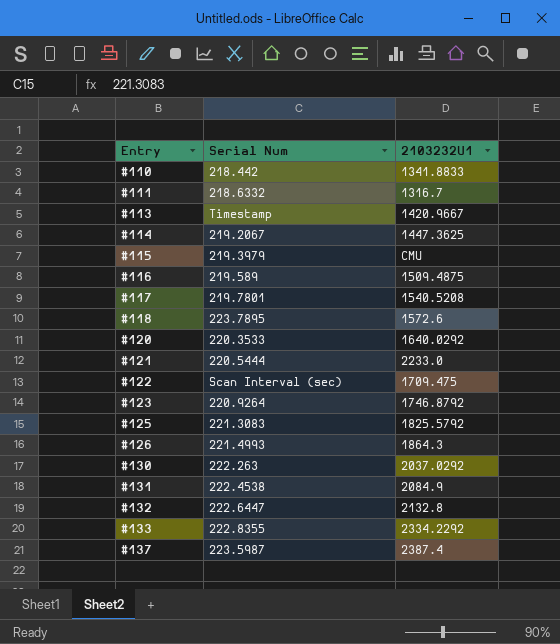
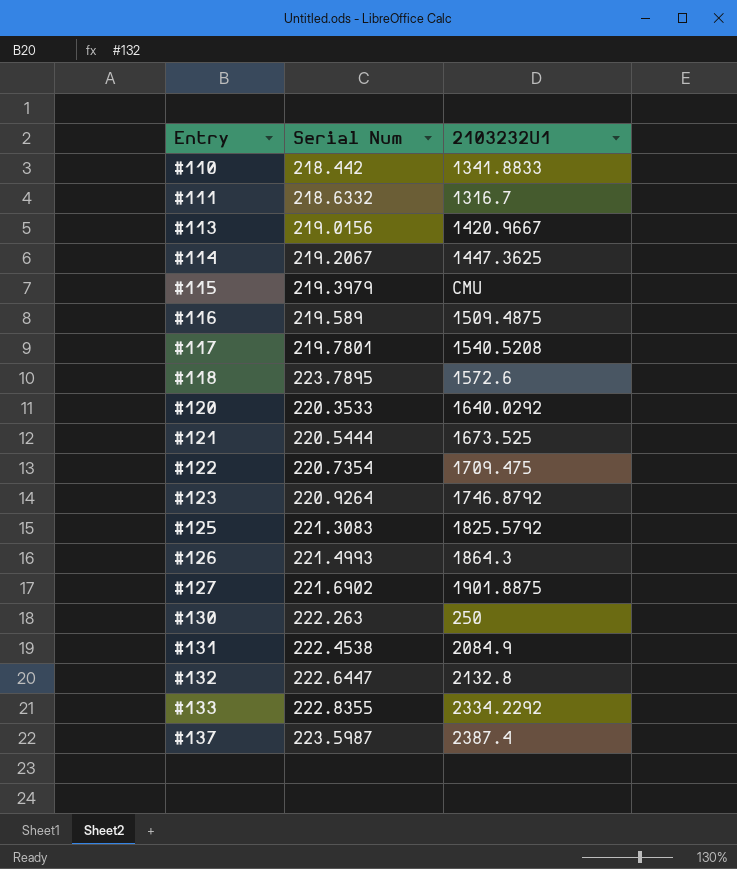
#113 | Serial Num: Timestamp -> 219.0156
#121 | 2103232U1: 2233.0 -> 1673.525
#122 | Serial Num: Scan Interval (sec) -> 220.7354
row #127: none -> 221.6902 | 1901.8875
#130 | 2103232U1: 2037.0292 -> 250

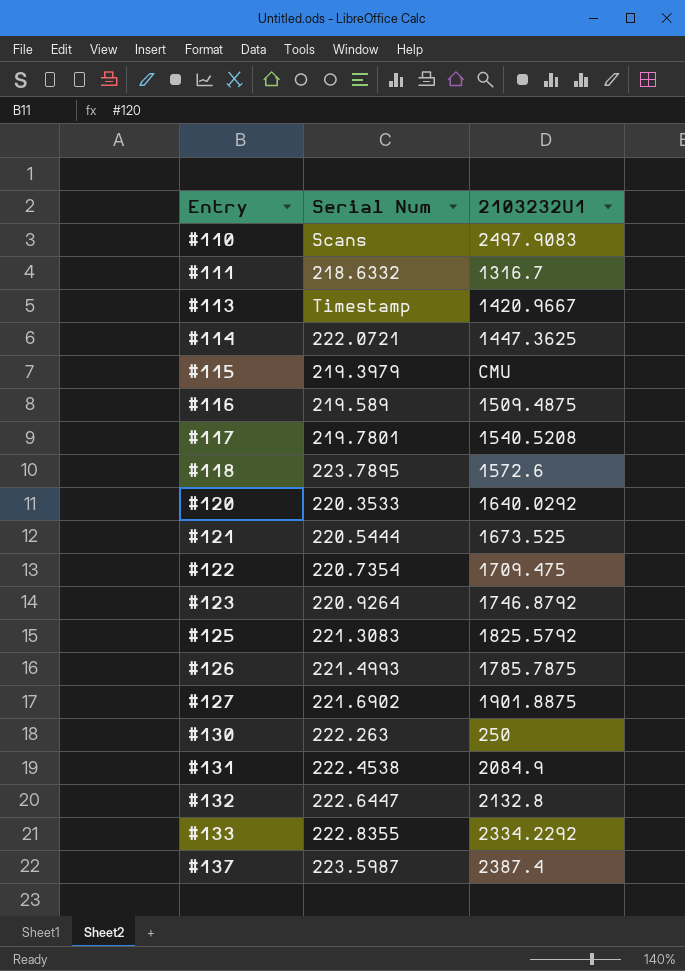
#110 | Serial Num: 218.442 -> Scans
#110 | 2103232U1: 1341.8833 -> 2497.9083
#113 | Serial Num: 219.0156 -> Timestamp
#114 | Serial Num: 219.2067 -> 222.0721
#126 | 2103232U1: 1864.3 -> 1785.7875

